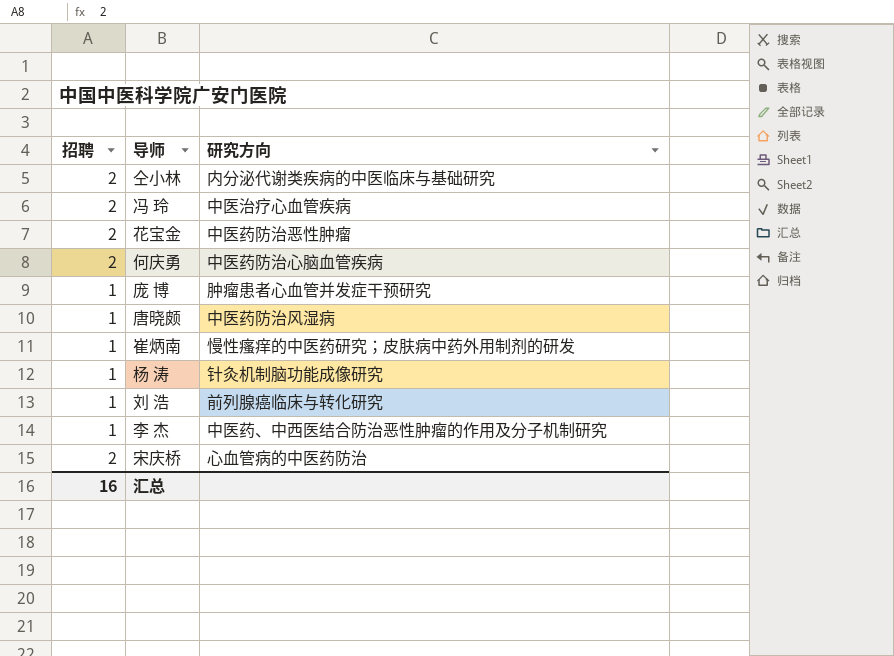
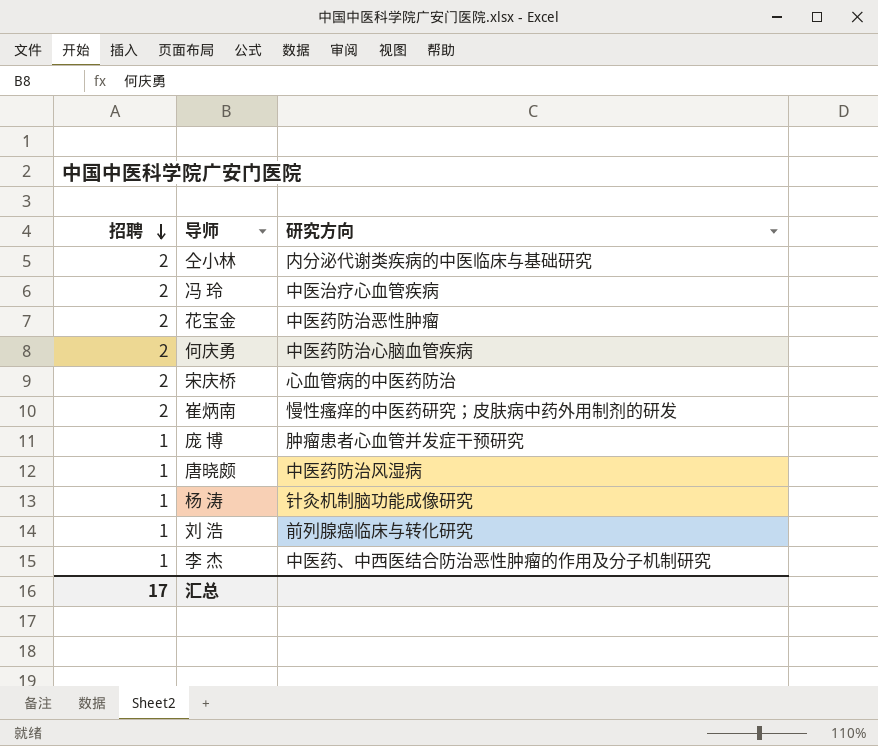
row order: none -> 招聘 descending
崔炳南 | 招聘: 1 -> 2
汇总 | 招聘: 16 -> 17

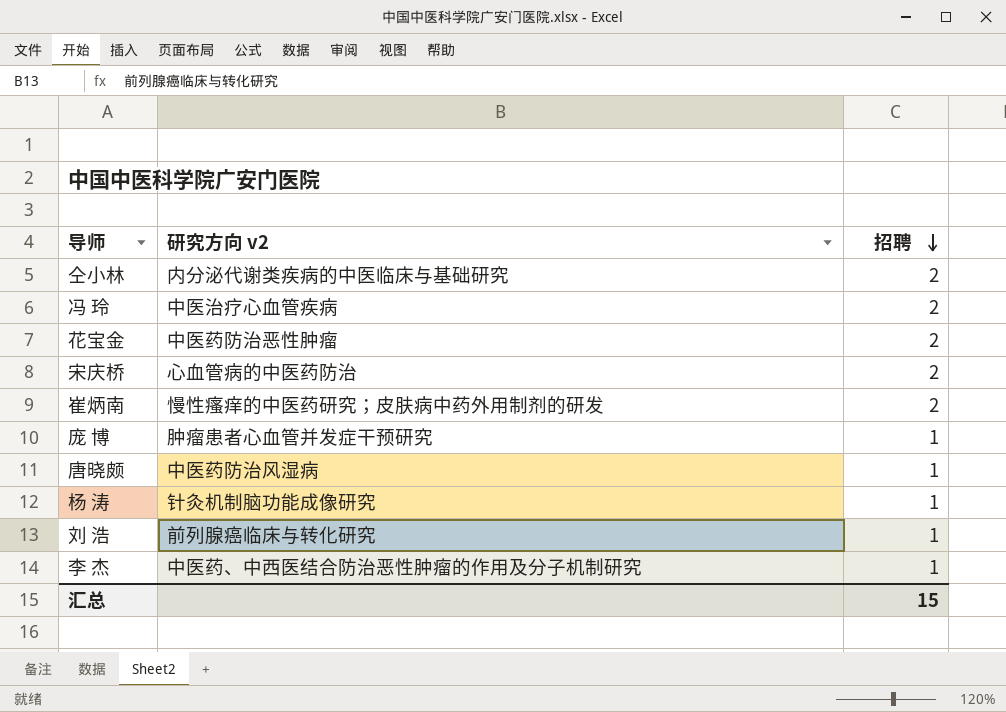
column name: 研究方向 -> 研究方向 v2
column 招聘 | position: 1 -> 3
row 何庆勇: 2 | 中医药防治心脑血管疾病 -> none
汇总 | 招聘: 17 -> 15

